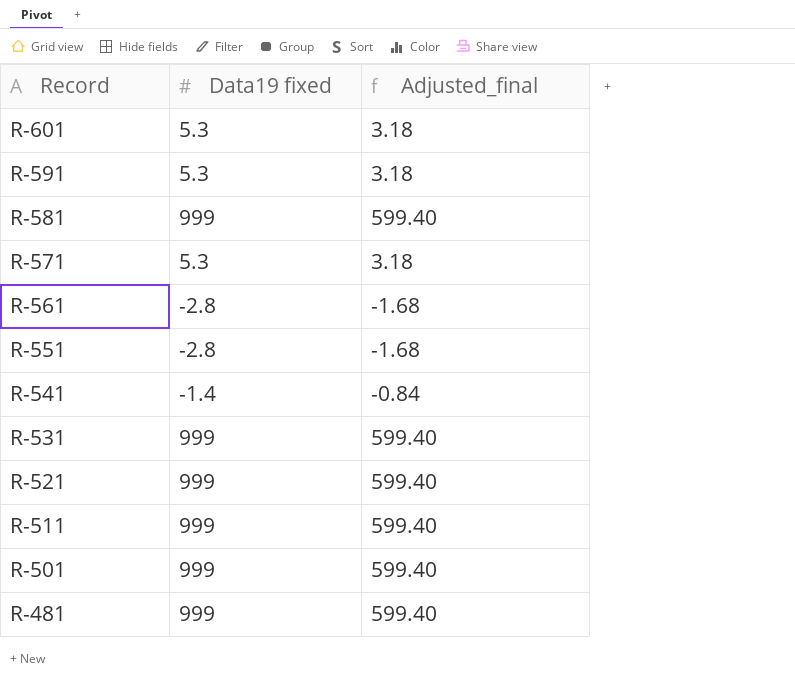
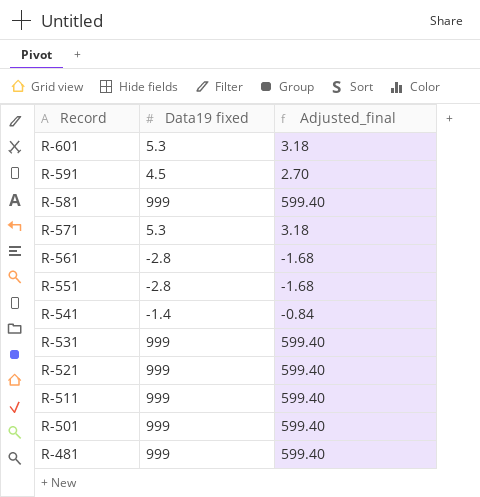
R-591 | Data19 fixed: 5.3 -> 4.5
R-591 | Adjusted_final: 3.18 -> 2.70

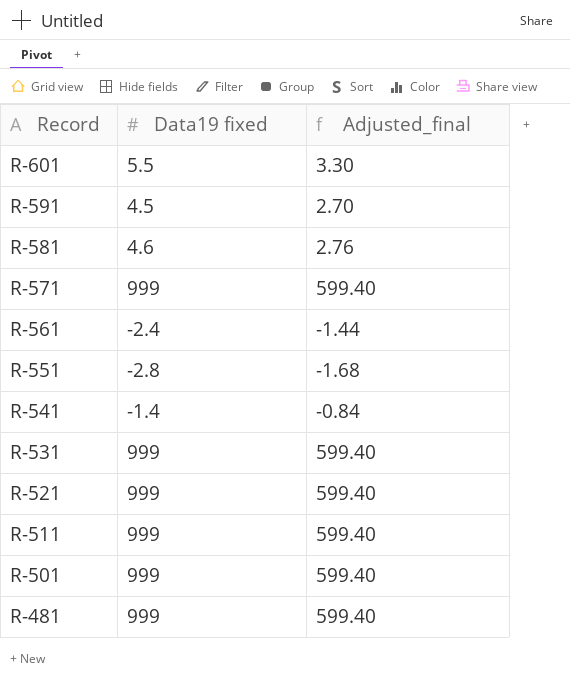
R-601 | Data19 fixed: 5.3 -> 5.5
R-601 | Adjusted_final: 3.18 -> 3.30
R-581 | Data19 fixed: 999 -> 4.6
R-581 | Adjusted_final: 599.40 -> 2.76
R-571 | Data19 fixed: 5.3 -> 999
R-571 | Adjusted_final: 3.18 -> 599.40
R-561 | Data19 fixed: -2.8 -> -2.4
R-561 | Adjusted_final: -1.68 -> -1.44

